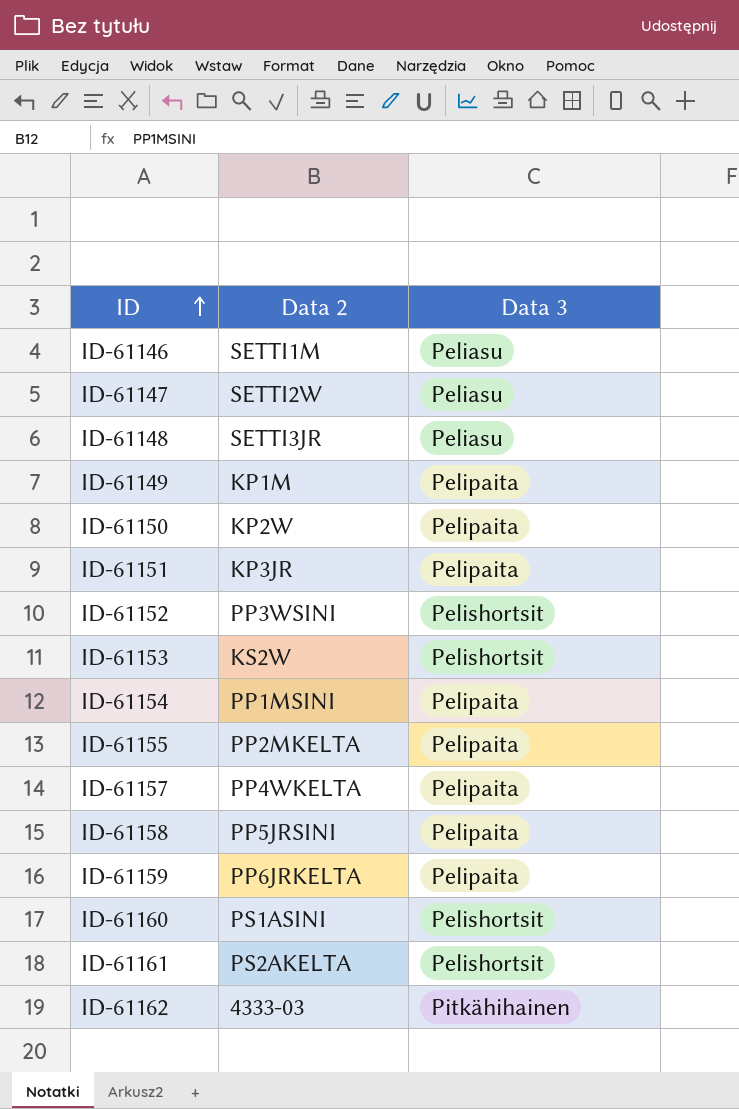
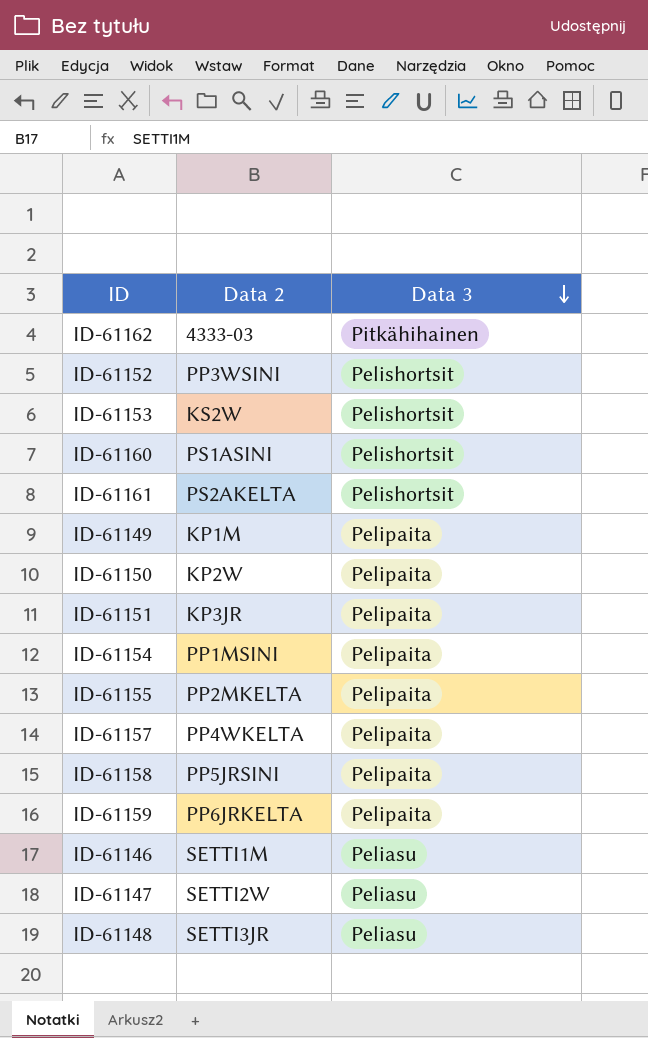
row order: ID ascending -> Data 3 descending

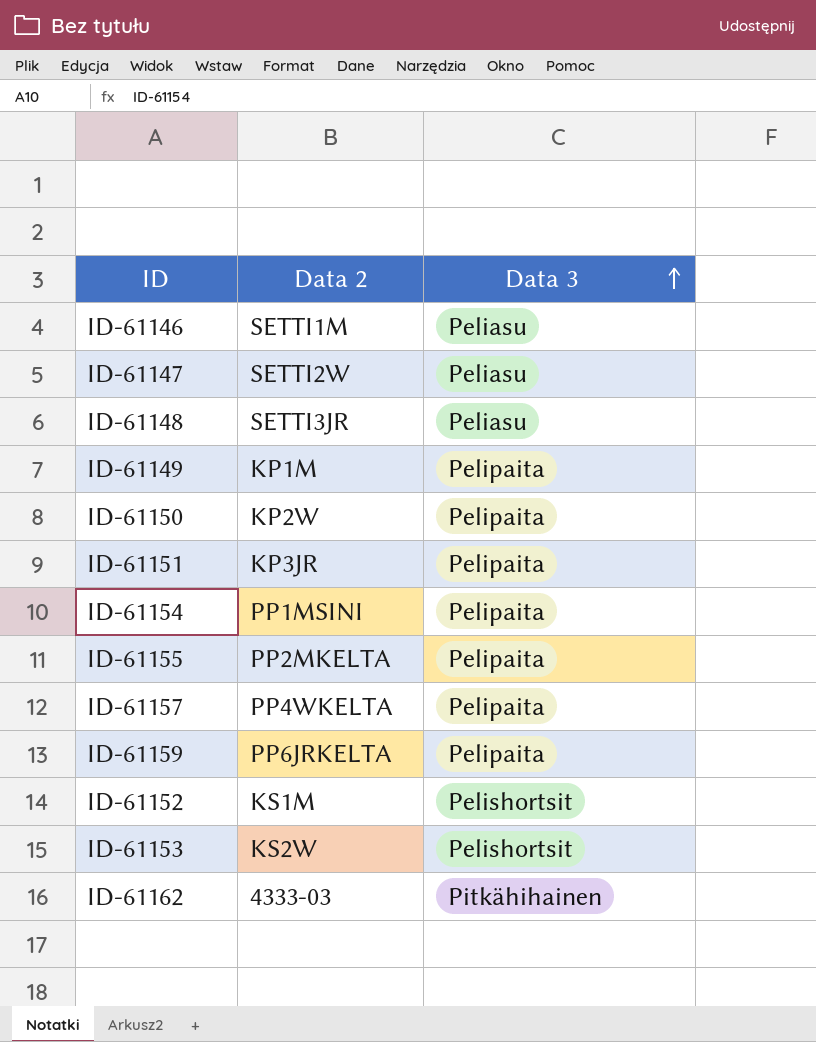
row order: Data 3 descending -> Data 3 ascending
row ID-61160: PS1ASINI | Pelishortsit -> none
row ID-61161: PS2AKELTA | Pelishortsit -> none
row ID-61158: PP5JRSINI | Pelipaita -> none
ID-61152 | Data 2: PP3WSINI -> KS1M

